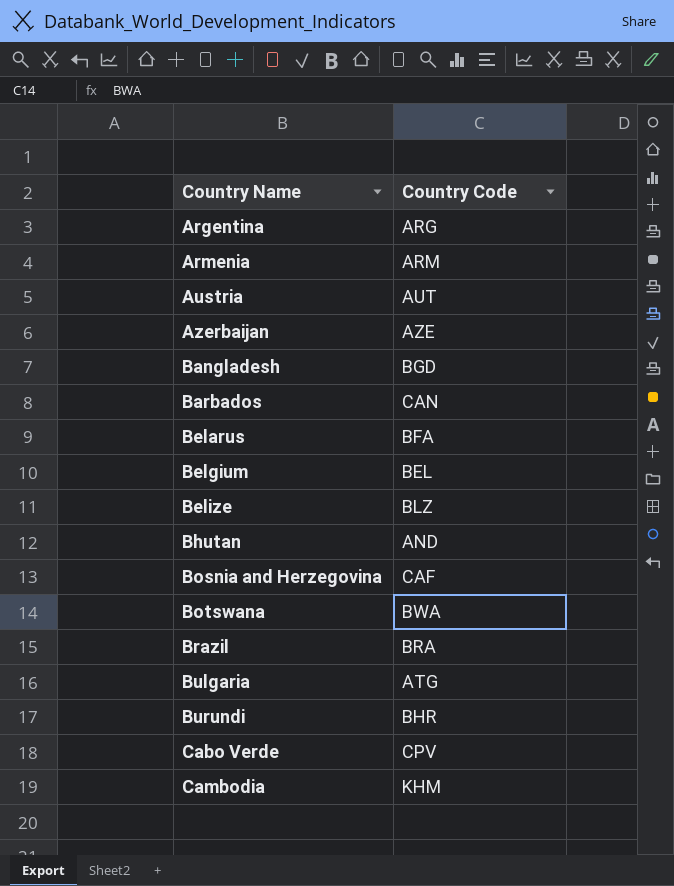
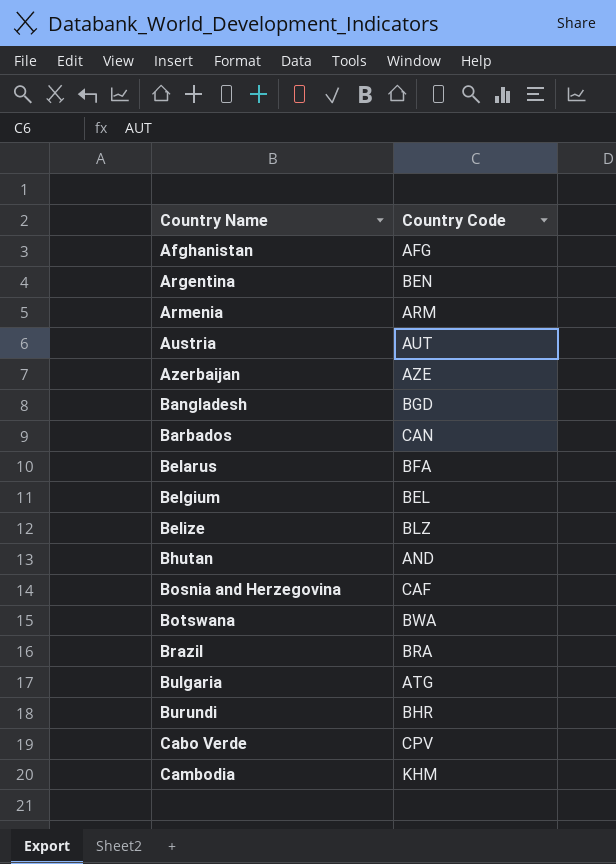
row Afghanistan: none -> AFG
Argentina | Country Code: ARG -> BEN

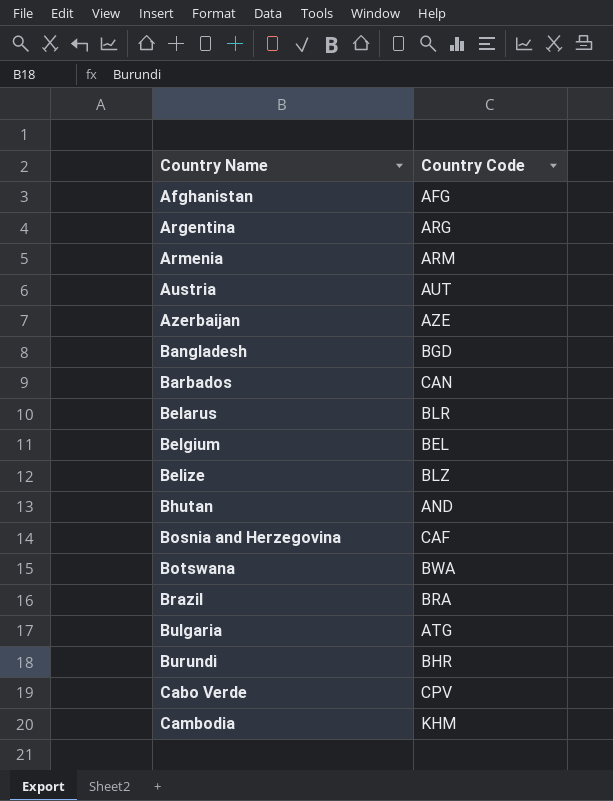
Argentina | Country Code: BEN -> ARG
Belarus | Country Code: BFA -> BLR

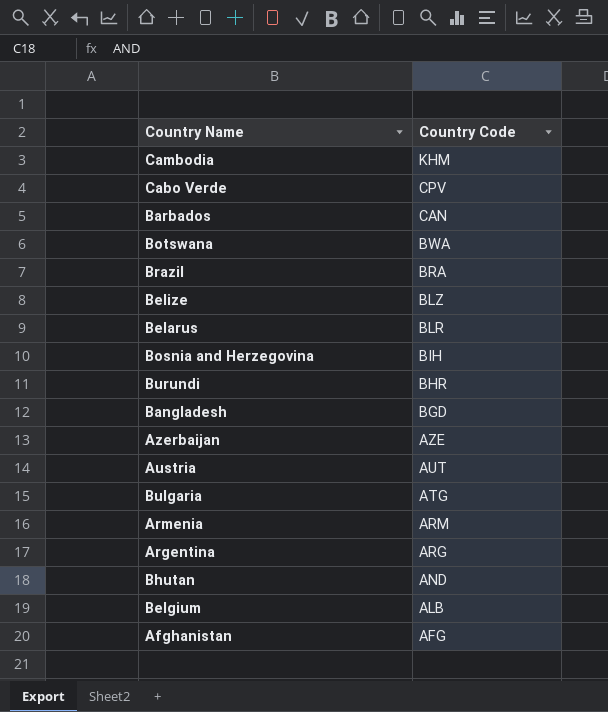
row order: Country Name ascending -> Country Code descending
Bosnia and Herzegovina | Country Code: CAF -> BIH
Belgium | Country Code: BEL -> ALB

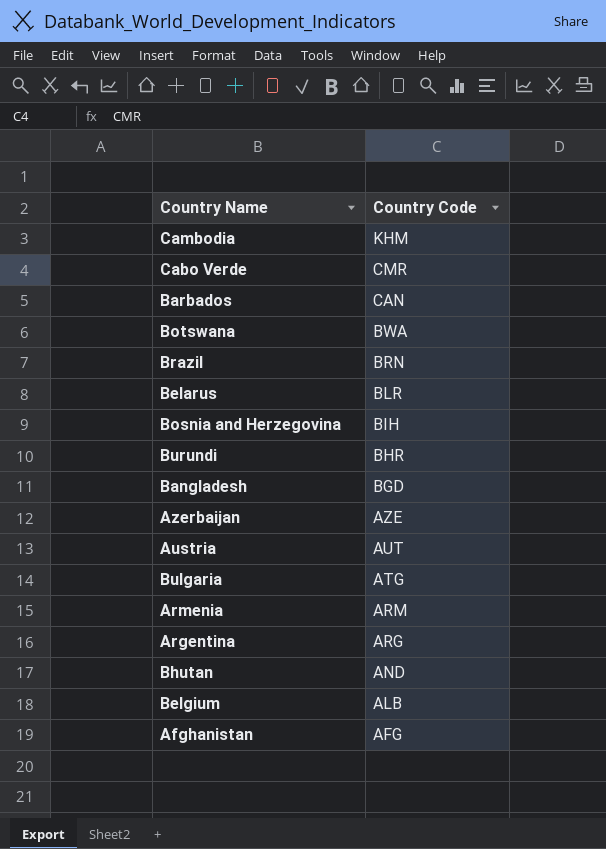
row Belize: BLZ -> none
Cabo Verde | Country Code: CPV -> CMR
Brazil | Country Code: BRA -> BRN

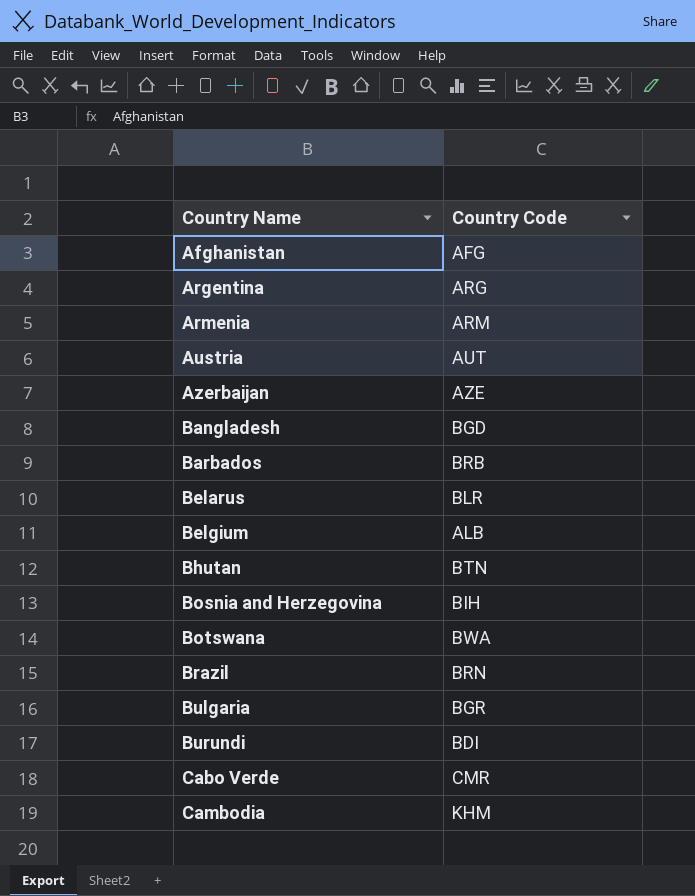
row order: Country Code descending -> Country Name ascending
Barbados | Country Code: CAN -> BRB
Bhutan | Country Code: AND -> BTN
Bulgaria | Country Code: ATG -> BGR
Burundi | Country Code: BHR -> BDI

